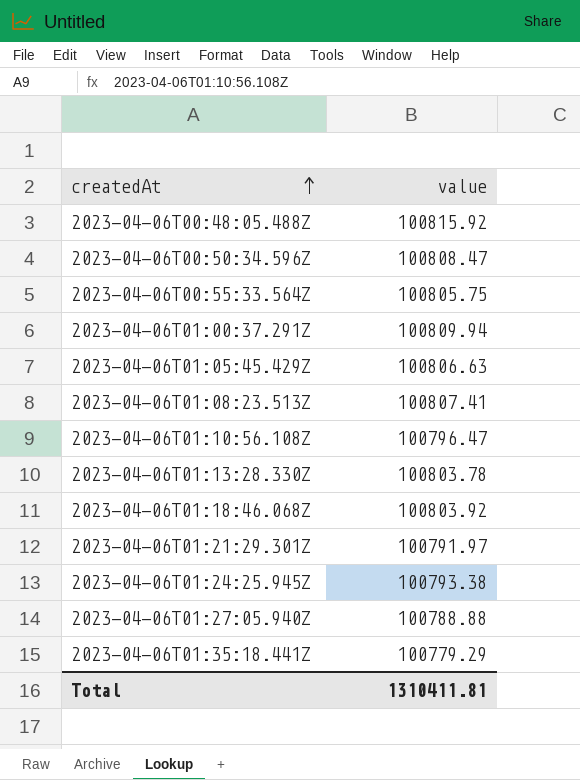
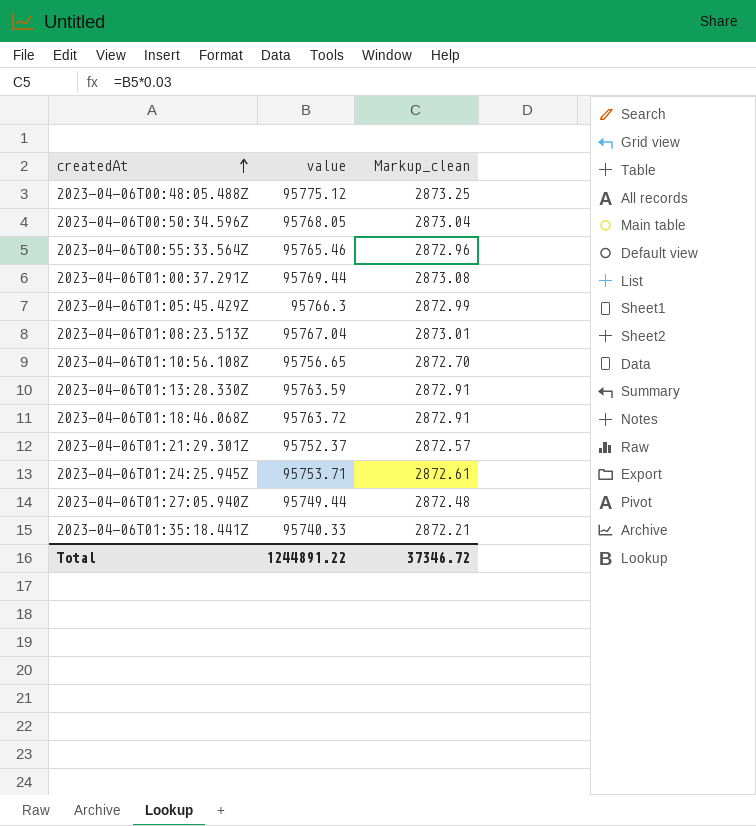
column Markup_clean | formula: none -> [value] * 0.03
2023-04-06T00:48:05.488Z | value: 100815.92 -> 95775.12
2023-04-06T00:50:34.596Z | value: 100808.47 -> 95768.05
2023-04-06T00:55:33.564Z | value: 100805.75 -> 95765.46
2023-04-06T01:00:37.291Z | value: 100809.94 -> 95769.44
2023-04-06T01:05:45.429Z | value: 100806.63 -> 95766.3
2023-04-06T01:08:23.513Z | value: 100807.41 -> 95767.04
2023-04-06T01:10:56.108Z | value: 100796.47 -> 95756.65
2023-04-06T01:13:28.330Z | value: 100803.78 -> 95763.59
2023-04-06T01:18:46.068Z | value: 100803.92 -> 95763.72
2023-04-06T01:21:29.301Z | value: 100791.97 -> 95752.37
2023-04-06T01:24:25.945Z | value: 100793.38 -> 95753.71
2023-04-06T01:27:05.940Z | value: 100788.88 -> 95749.44
2023-04-06T01:35:18.441Z | value: 100779.29 -> 95740.33
Total | value: 1310411.81 -> 1244891.22

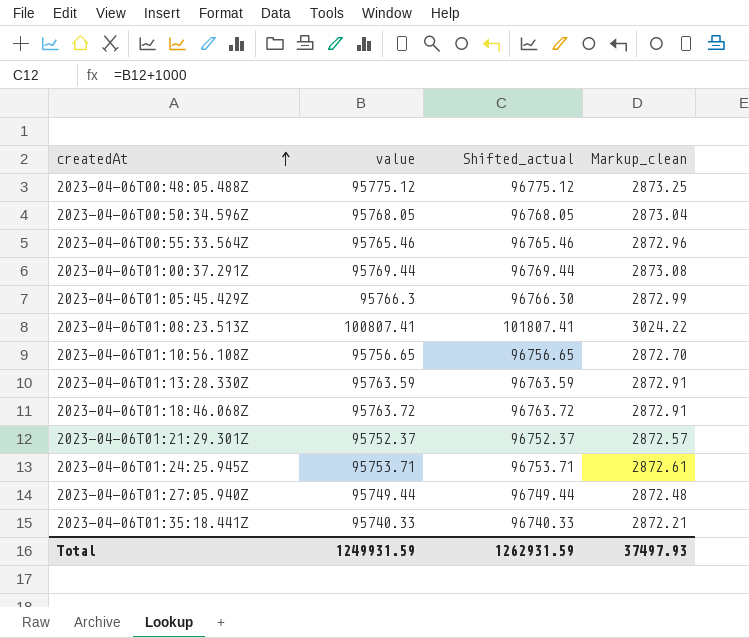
column Shifted_actual | formula: none -> [value] + 1000
2023-04-06T01:08:23.513Z | value: 95767.04 -> 100807.41
2023-04-06T01:08:23.513Z | Markup_clean: 2873.01 -> 3024.22
Total | value: 1244891.22 -> 1249931.59
Total | Markup_clean: 37346.72 -> 37497.93

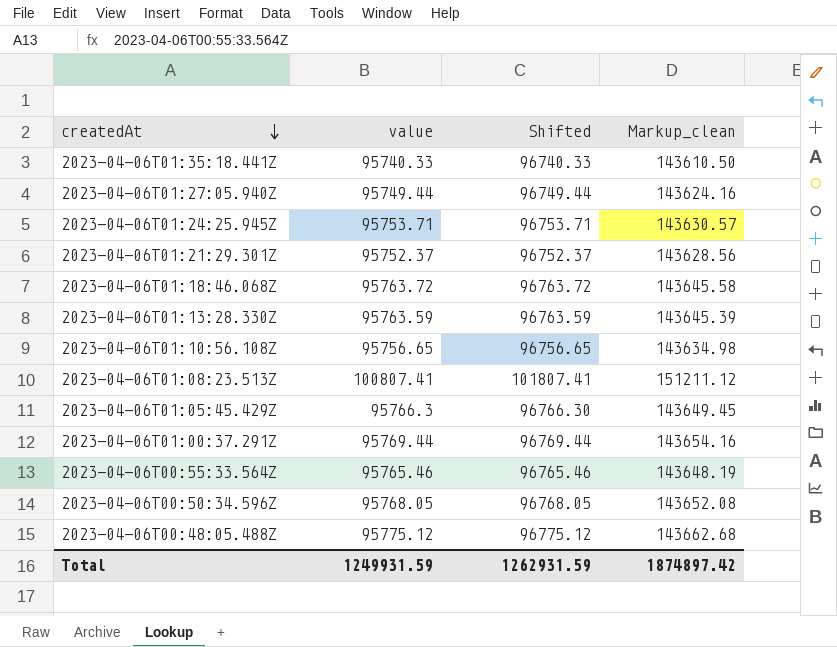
row order: createdAt ascending -> createdAt descending
column name: Shifted_actual -> Shifted
column Markup_clean | formula: [value] * 0.03 -> [value] * 1.5
Total | Markup_clean: 37497.93 -> 1874897.42

